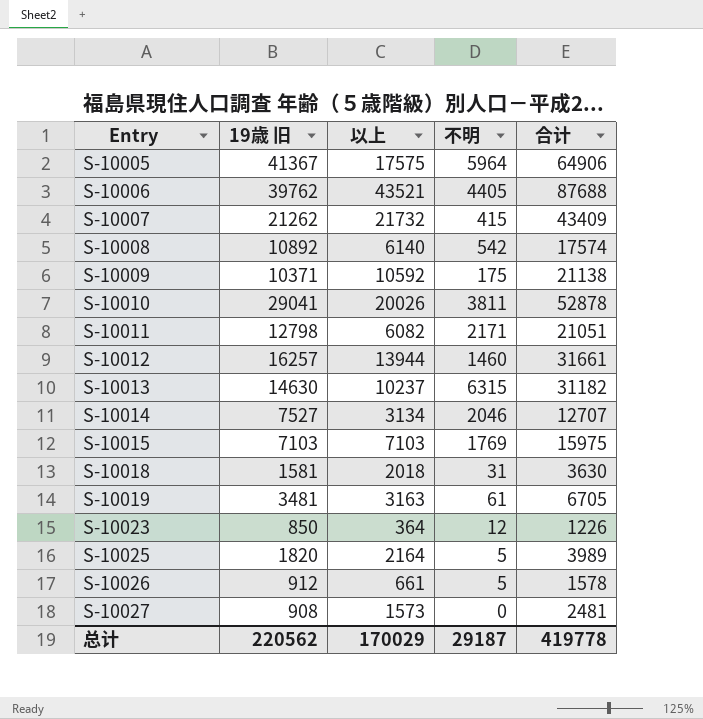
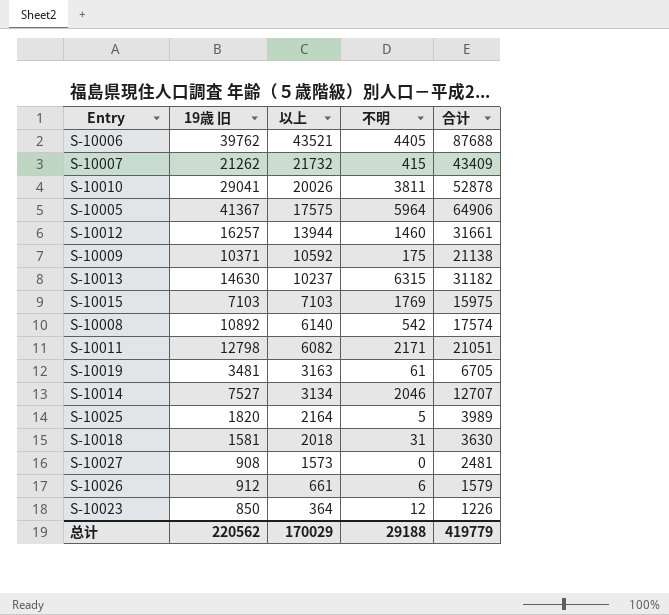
row order: Entry ascending -> 以上 descending
S-10026 | 不明: 5 -> 6
S-10026 | 合计: 1578 -> 1579
总计 | 不明: 29187 -> 29188
总计 | 合计: 419778 -> 419779

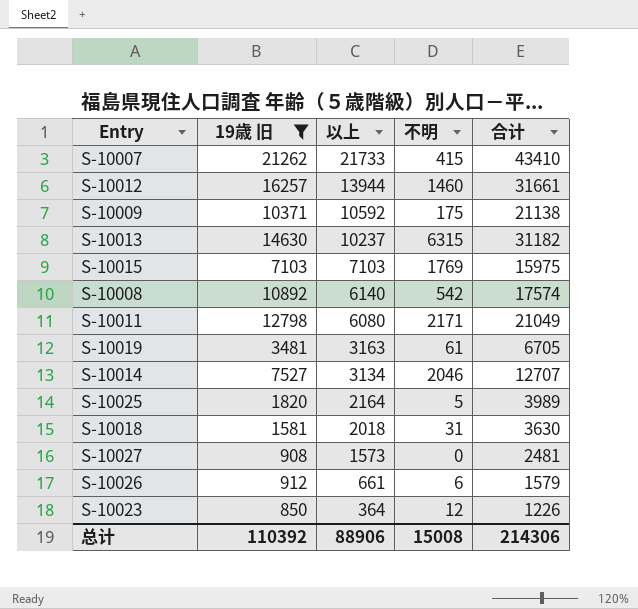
filter: none -> 19歳 旧 <= 21262
S-10007 | 以上: 21732 -> 21733
S-10007 | 合计: 43409 -> 43410
S-10011 | 以上: 6082 -> 6080
S-10011 | 合计: 21051 -> 21049
总计 | 19歳 旧: 220562 -> 110392
总计 | 以上: 170029 -> 88906
总计 | 不明: 29188 -> 15008
总计 | 合计: 419779 -> 214306

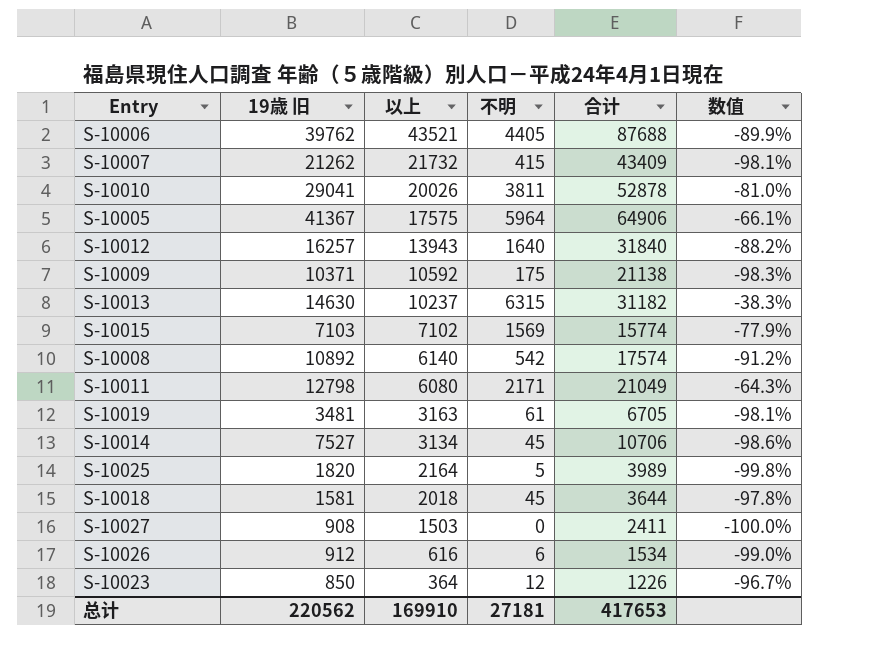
filter: 19歳 旧 <= 21262 -> none
column 数值 | formula: none -> ([不明] - [以上]) / [以上]
S-10007 | 以上: 21733 -> 21732
S-10007 | 合计: 43410 -> 43409
S-10012 | 以上: 13944 -> 13943
S-10012 | 不明: 1460 -> 1640
S-10012 | 合计: 31661 -> 31840
S-10015 | 以上: 7103 -> 7102
S-10015 | 不明: 1769 -> 1569
S-10015 | 合计: 15975 -> 15774
S-10014 | 不明: 2046 -> 45
S-10014 | 合计: 12707 -> 10706
S-10018 | 不明: 31 -> 45
S-10018 | 合计: 3630 -> 3644
S-10027 | 以上: 1573 -> 1503
S-10027 | 合计: 2481 -> 2411
S-10026 | 以上: 661 -> 616
S-10026 | 合计: 1579 -> 1534
总计 | 19歳 旧: 110392 -> 220562
总计 | 以上: 88906 -> 169910
总计 | 不明: 15008 -> 27181
总计 | 合计: 214306 -> 417653

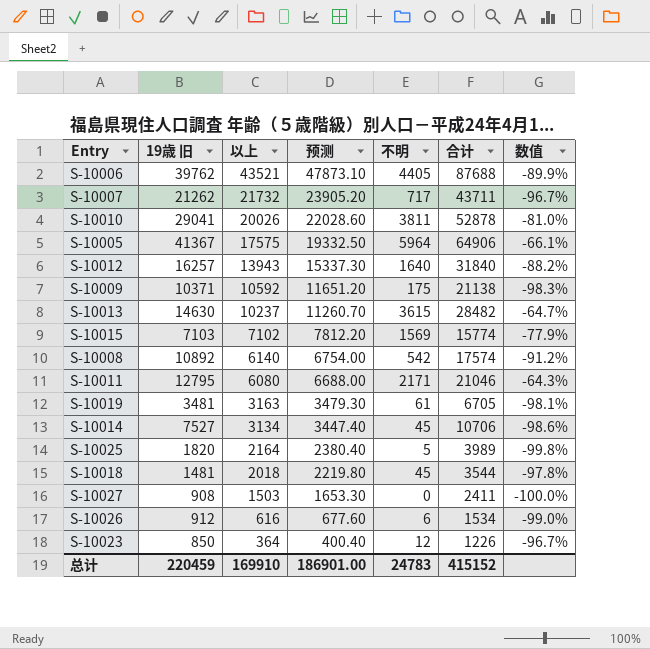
column 预测 | formula: none -> [以上] * 1.1
S-10007 | 不明: 415 -> 717
S-10007 | 合计: 43409 -> 43711
S-10007 | 数值: -98.1% -> -96.7%
S-10013 | 不明: 6315 -> 3615
S-10013 | 合计: 31182 -> 28482
S-10013 | 数值: -38.3% -> -64.7%
S-10011 | 19歳 旧: 12798 -> 12795
S-10011 | 合计: 21049 -> 21046
S-10018 | 19歳 旧: 1581 -> 1481
S-10018 | 合计: 3644 -> 3544
总计 | 19歳 旧: 220562 -> 220459
总计 | 不明: 27181 -> 24783
总计 | 合计: 417653 -> 415152

